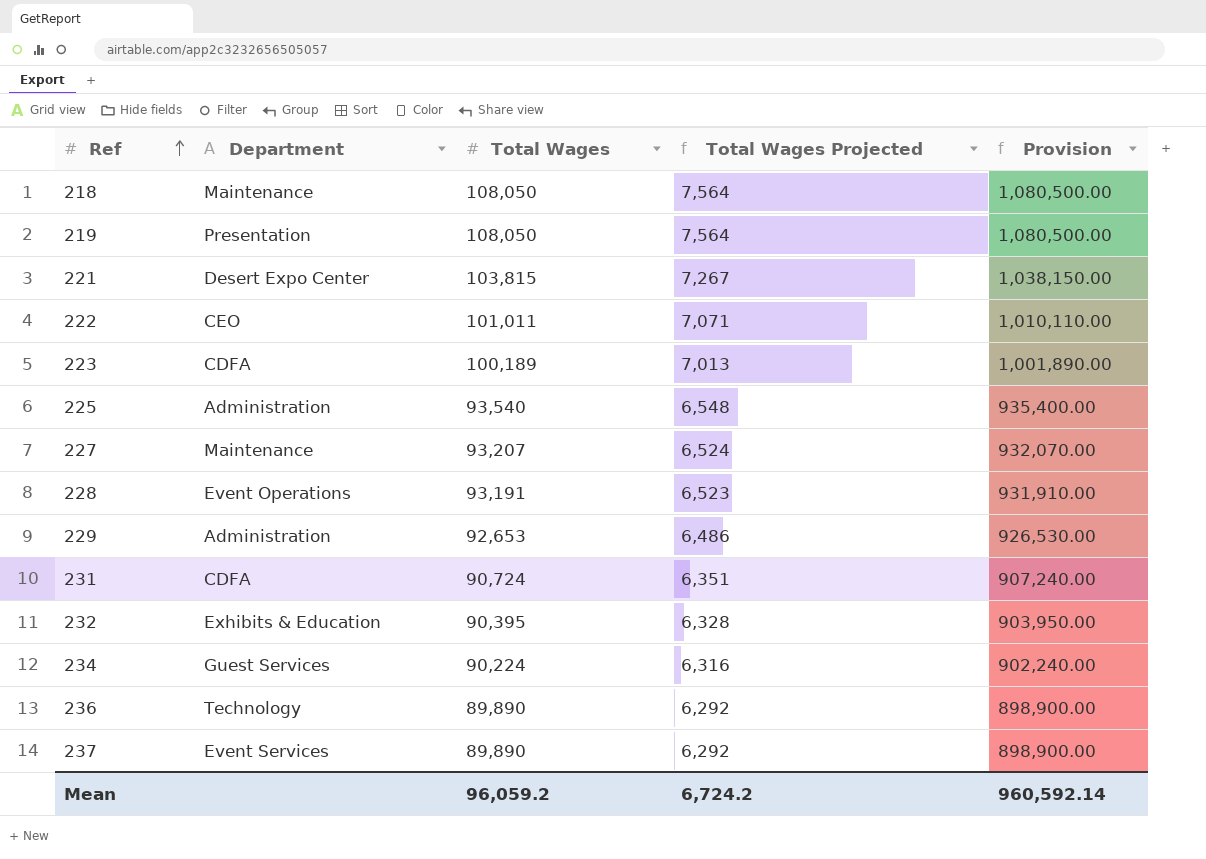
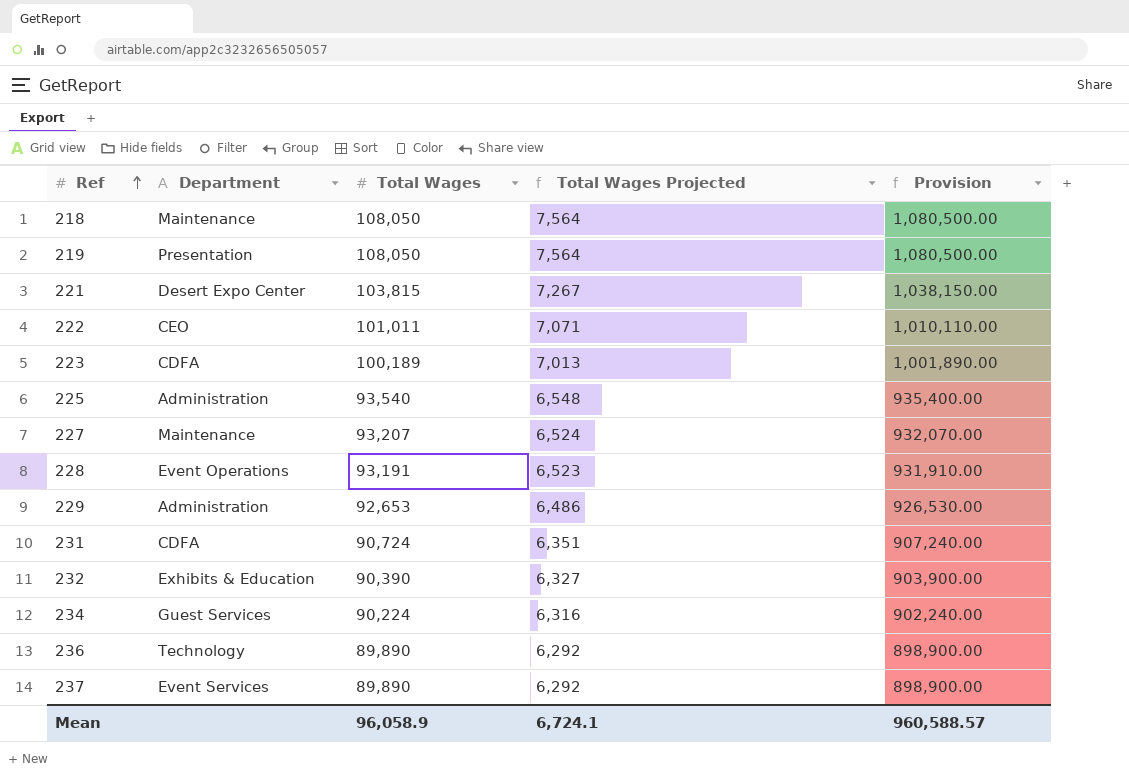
232 | Total Wages: 90,395 -> 90,390
232 | Total Wages Projected: 6,328 -> 6,327
232 | Provision: 903,950.00 -> 903,900.00
Mean | Total Wages: 96,059.2 -> 96,058.9
Mean | Total Wages Projected: 6,724.2 -> 6,724.1
Mean | Provision: 960,592.14 -> 960,588.57

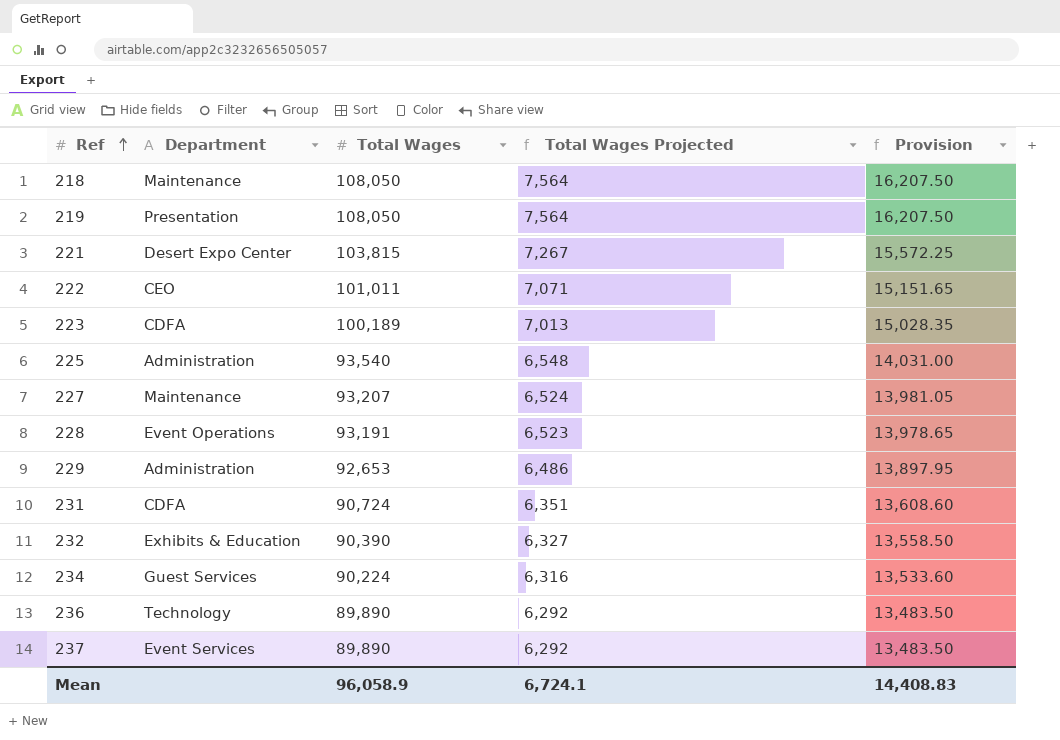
column Provision | formula: [Total Wages] * 10 -> [Total Wages] * 0.15
Mean | Provision: 960,588.57 -> 14,408.83

